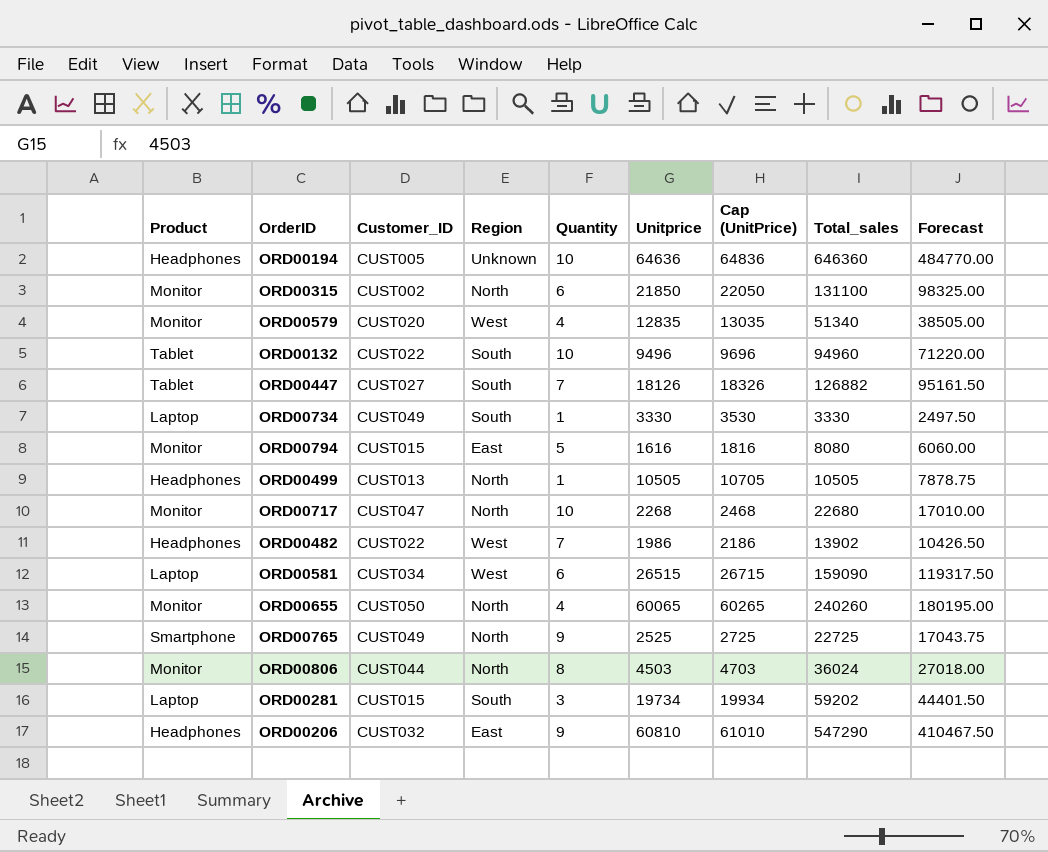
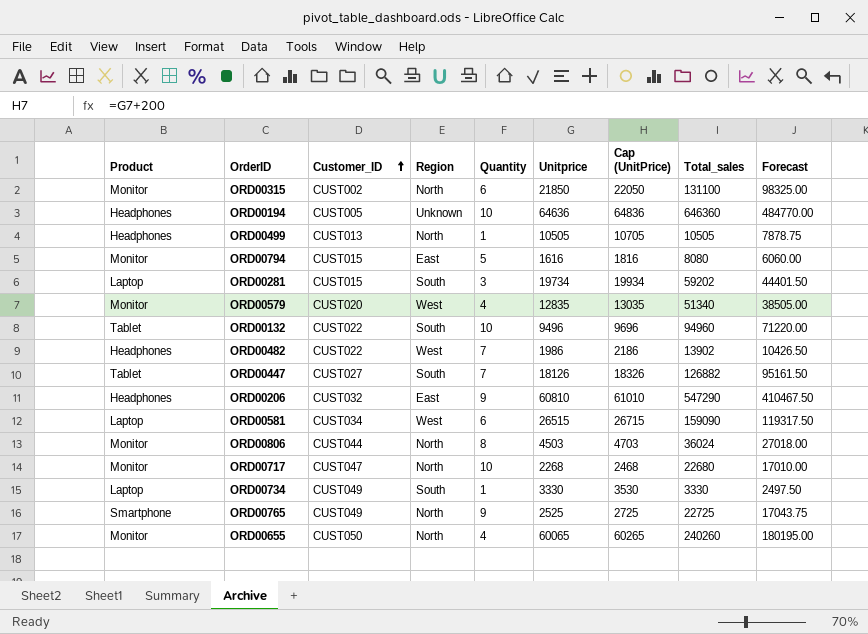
row order: none -> Customer_ID ascending

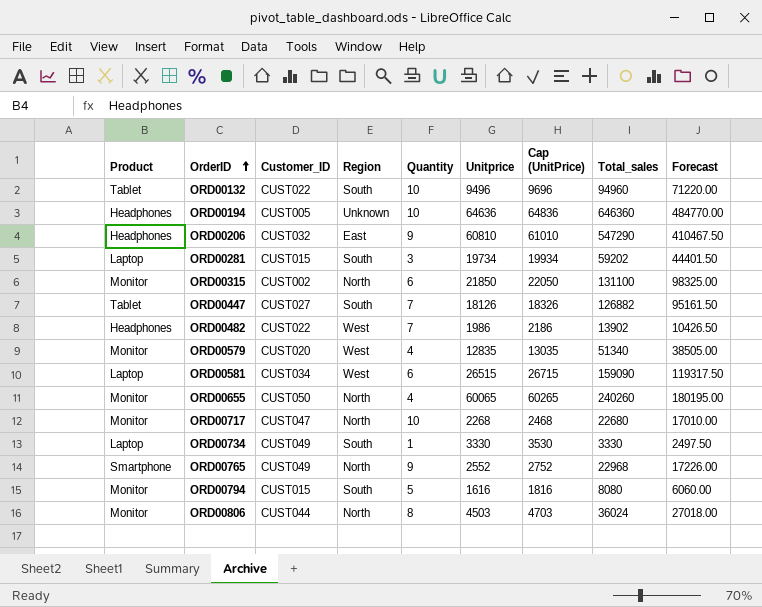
row order: Customer_ID ascending -> OrderID ascending
row ORD00499: Headphones | CUST013 | North | 1 | 10505 | 10705 | 10505 | 7878.75 -> none
ORD00765 | Unitprice: 2525 -> 2552
ORD00765 | Cap (UnitPrice): 2725 -> 2752
ORD00765 | Total_sales: 22725 -> 22968
ORD00765 | Forecast: 17043.75 -> 17226.00
ORD00794 | Region: East -> South

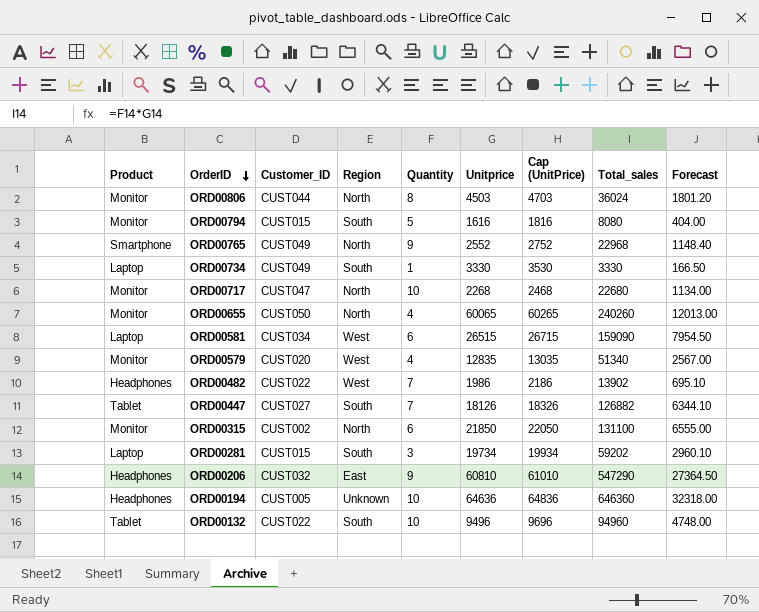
row order: OrderID ascending -> OrderID descending
column Forecast | formula: [Total_sales] * 0.75 -> [Total_sales] * 0.05

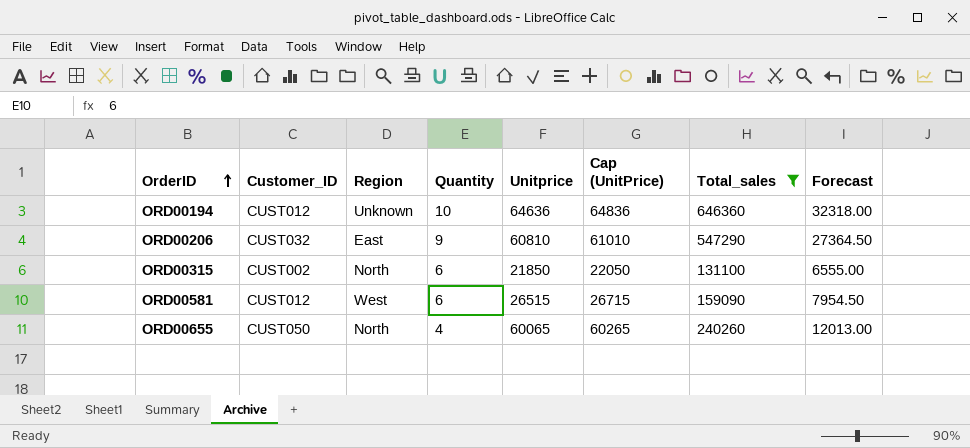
filter: none -> Total_sales >= 131100
row order: OrderID descending -> OrderID ascending
column Product | position: 1 -> none
ORD00194 | Customer_ID: CUST005 -> CUST012
ORD00581 | Customer_ID: CUST034 -> CUST012

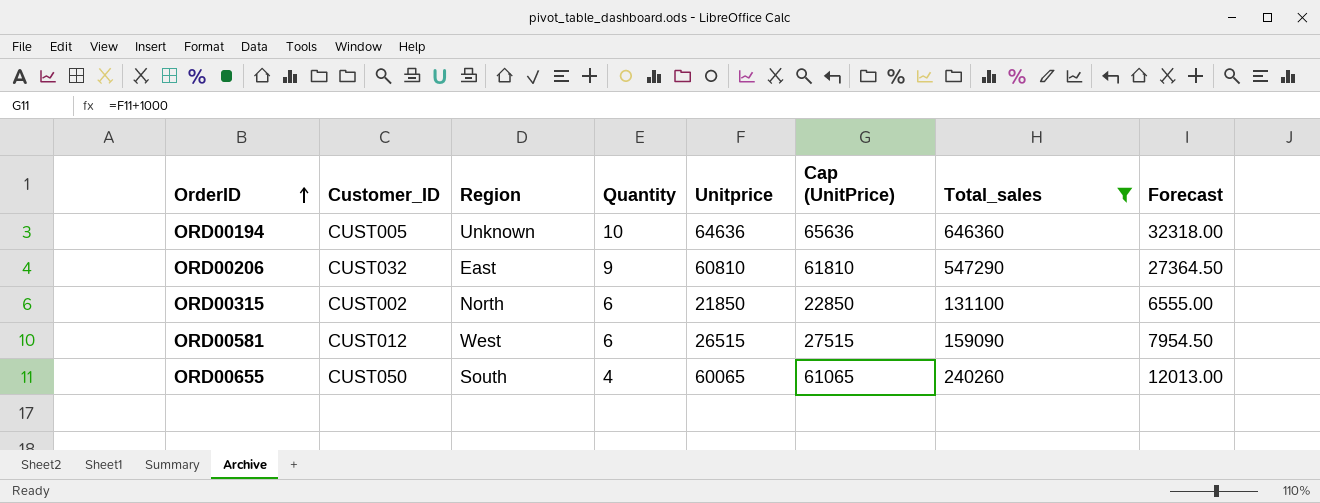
column Cap (UnitPrice) | formula: [Unitprice] + 200 -> [Unitprice] + 1000
ORD00194 | Customer_ID: CUST012 -> CUST005
ORD00655 | Region: North -> South

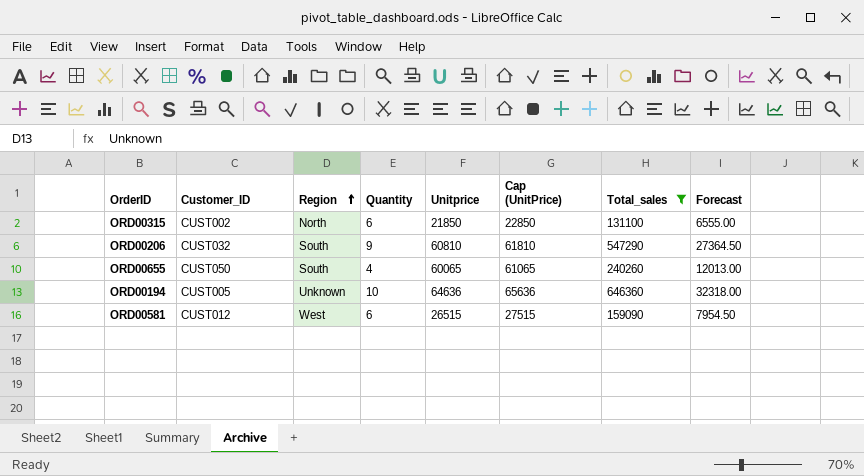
row order: OrderID ascending -> Region ascending
ORD00206 | Region: East -> South

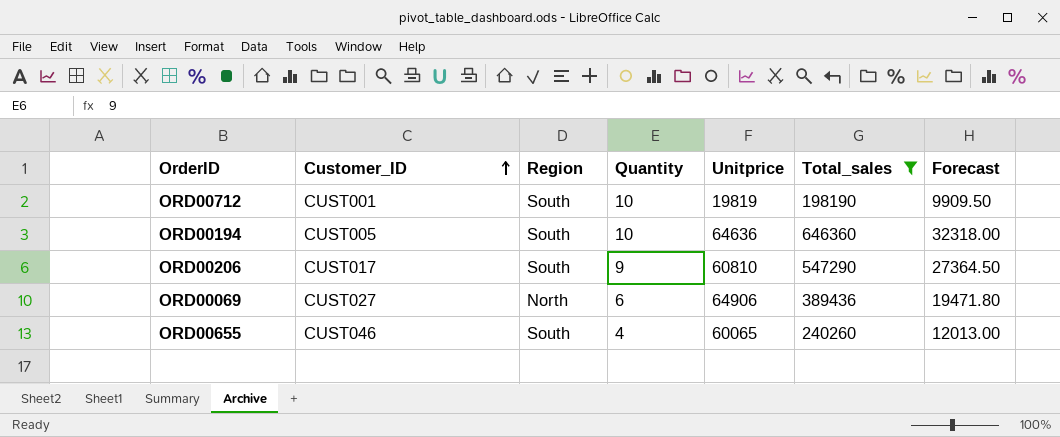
row order: Region ascending -> Customer_ID ascending
column Cap (UnitPrice) | formula: [Unitprice] + 1000 -> none
row ORD00315: CUST002 | North | 6 | 21850 | 22850 | 131100 | 6555.00 -> none
row ORD00581: CUST012 | West | 6 | 26515 | 27515 | 159090 | 7954.50 -> none
row ORD00712: none -> CUST001 | South | 10 | 19819 | 198190 | 9909.50
ORD00194 | Region: Unknown -> South
ORD00206 | Customer_ID: CUST032 -> CUST017
row ORD00069: none -> CUST027 | North | 6 | 64906 | 389436 | 19471.80
ORD00655 | Customer_ID: CUST050 -> CUST046

